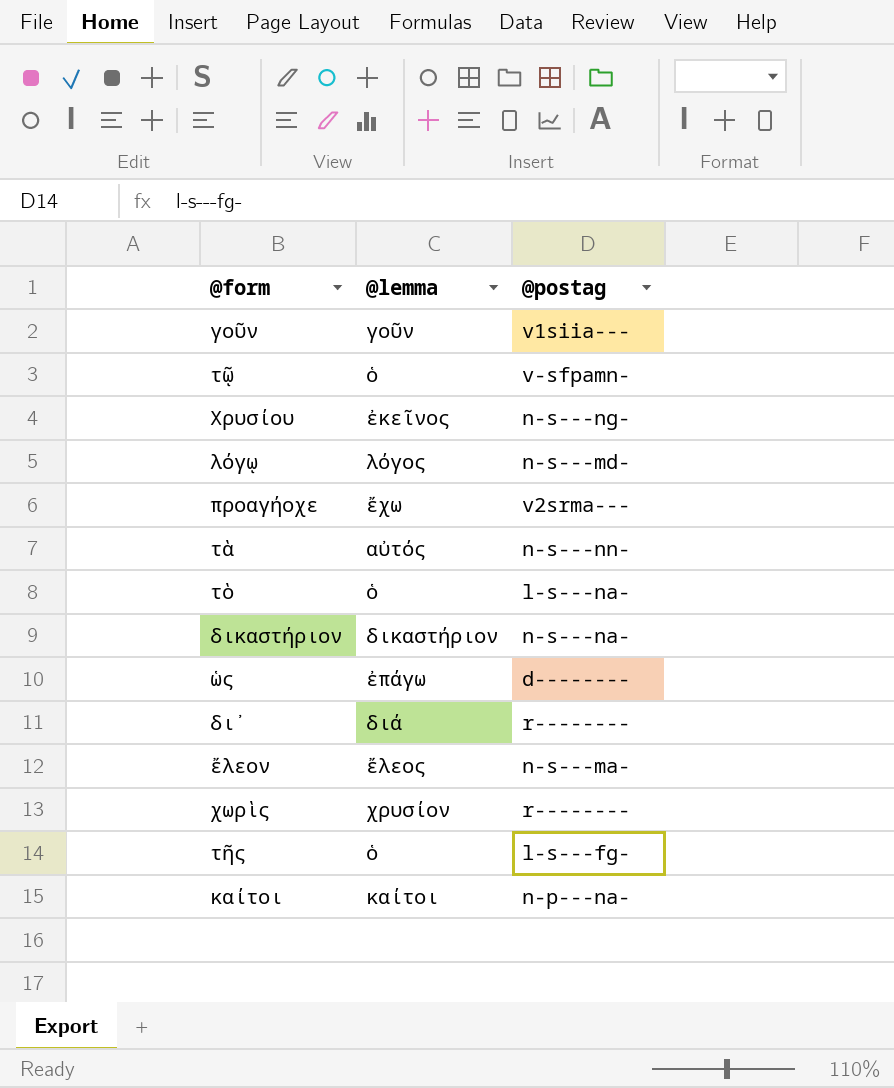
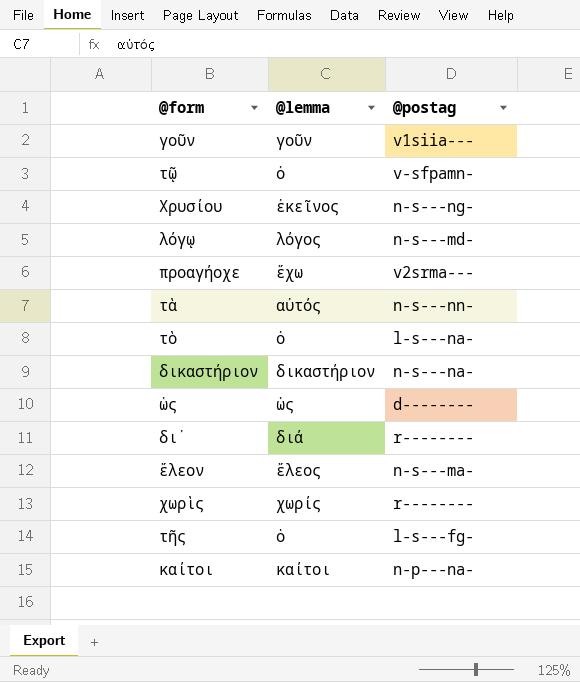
ὡς | @lemma: ἐπάγω -> ὡς
χωρὶς | @lemma: χρυσίον -> χωρίς

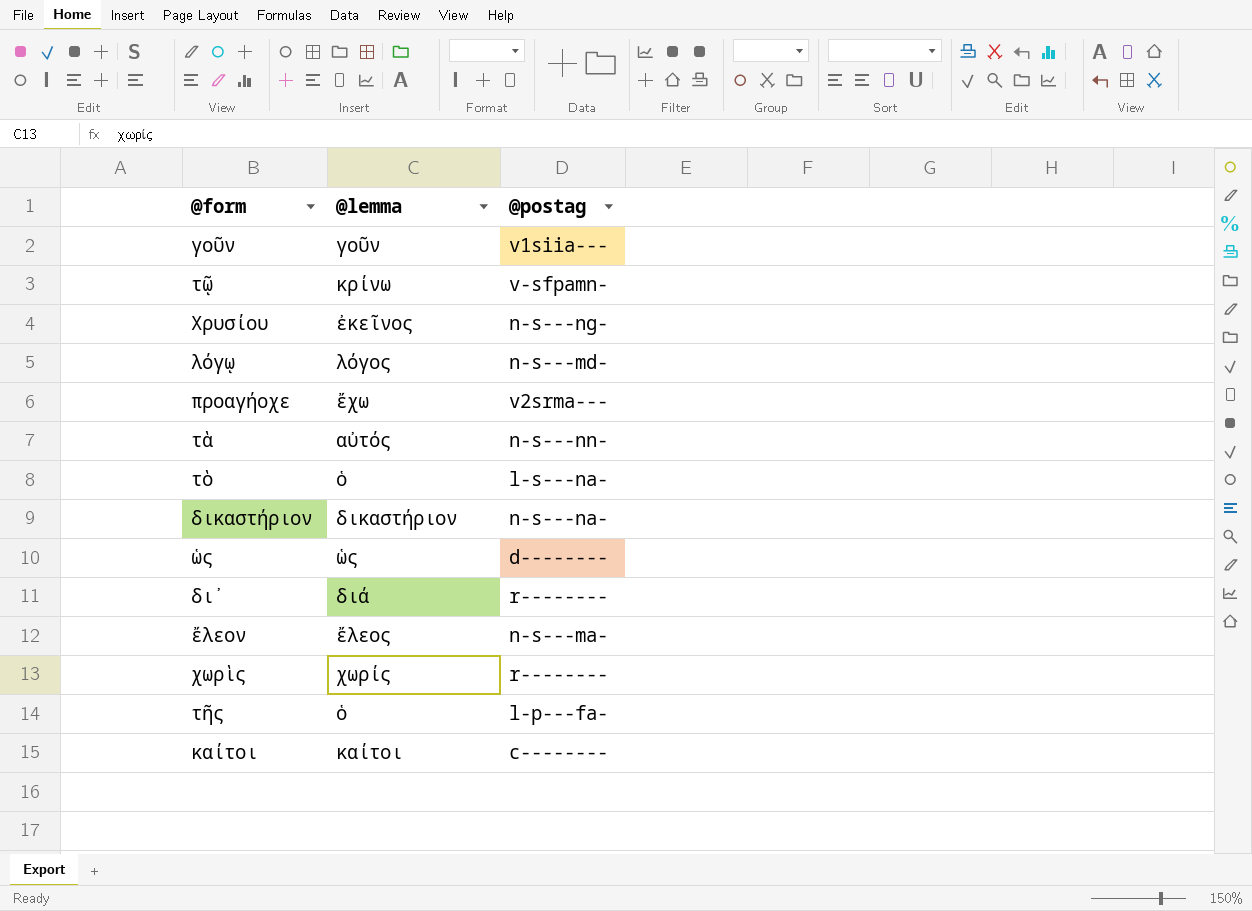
τῷ | @lemma: ὁ -> κρίνω
τῆς | @postag: l-s---fg- -> l-p---fa-
καίτοι | @postag: n-p---na- -> c--------

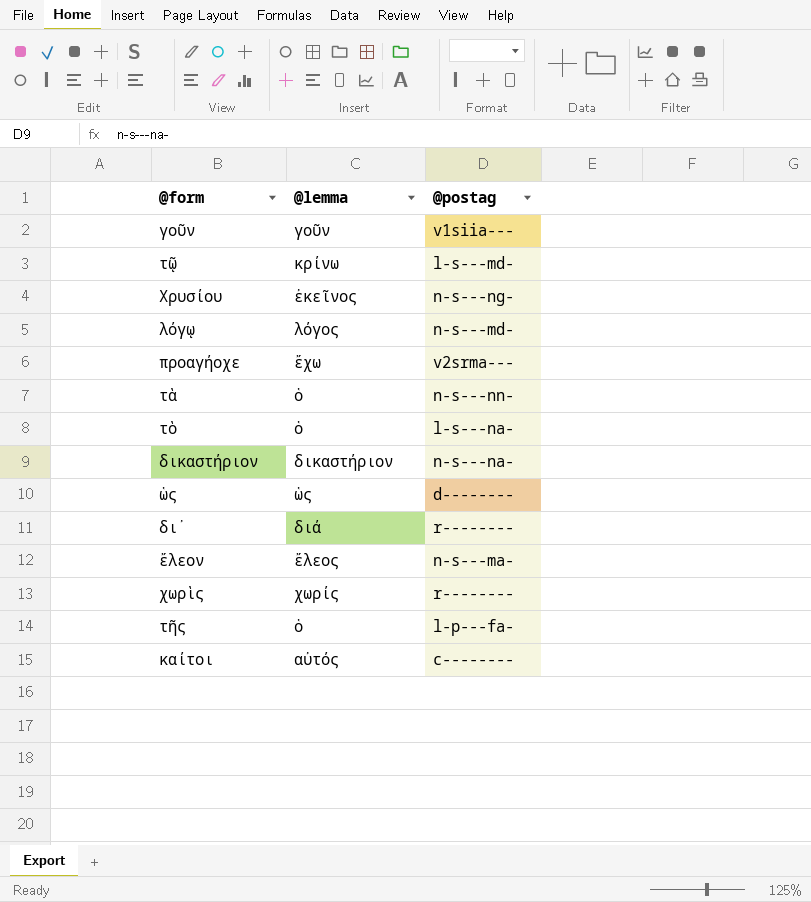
τῷ | @postag: v-sfpamn- -> l-s---md-
τὰ | @lemma: αὐτός -> ὁ
καίτοι | @lemma: καίτοι -> αὐτός

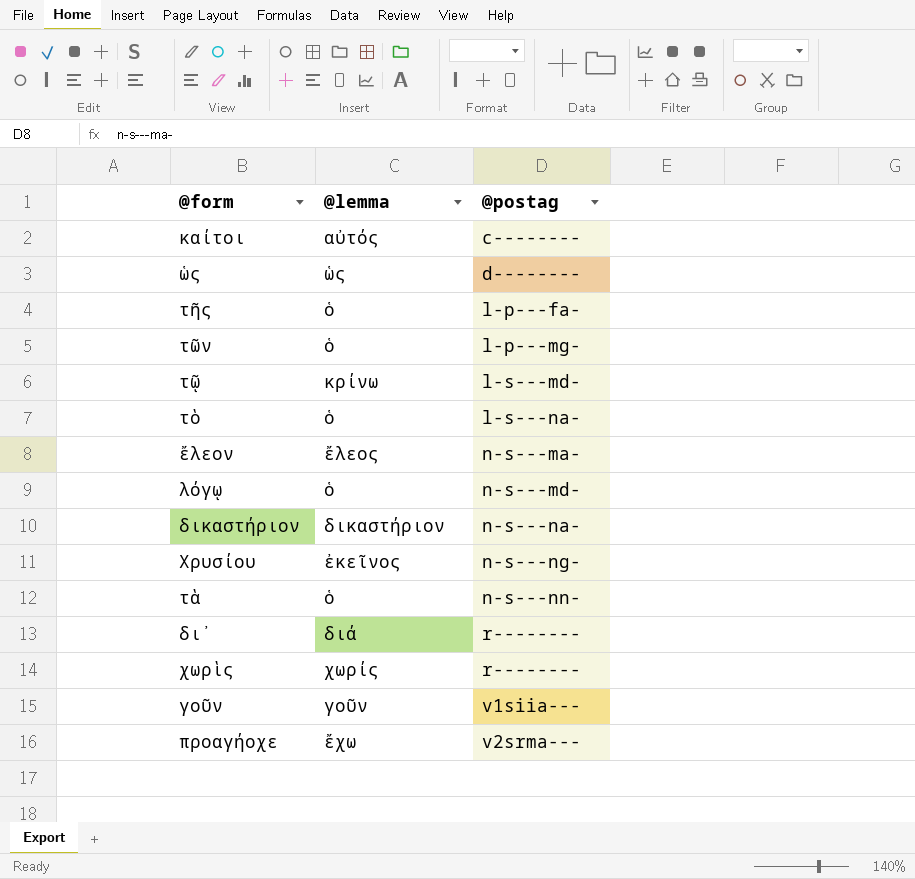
row order: none -> @postag ascending
row τῶν: none -> ὁ | l-p---mg-
λόγῳ | @lemma: λόγος -> ὁ

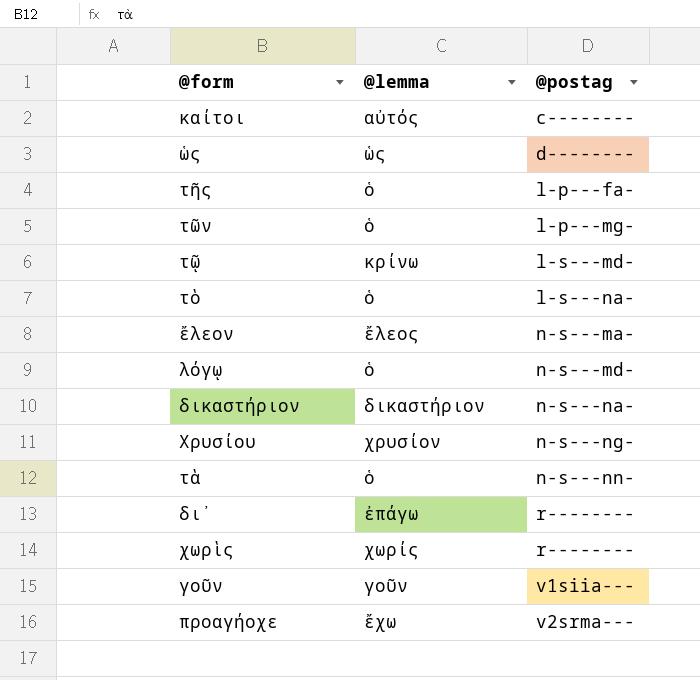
Χρυσίου | @lemma: ἐκεῖνος -> χρυσίον
δι᾽ | @lemma: διά -> ἐπάγω

